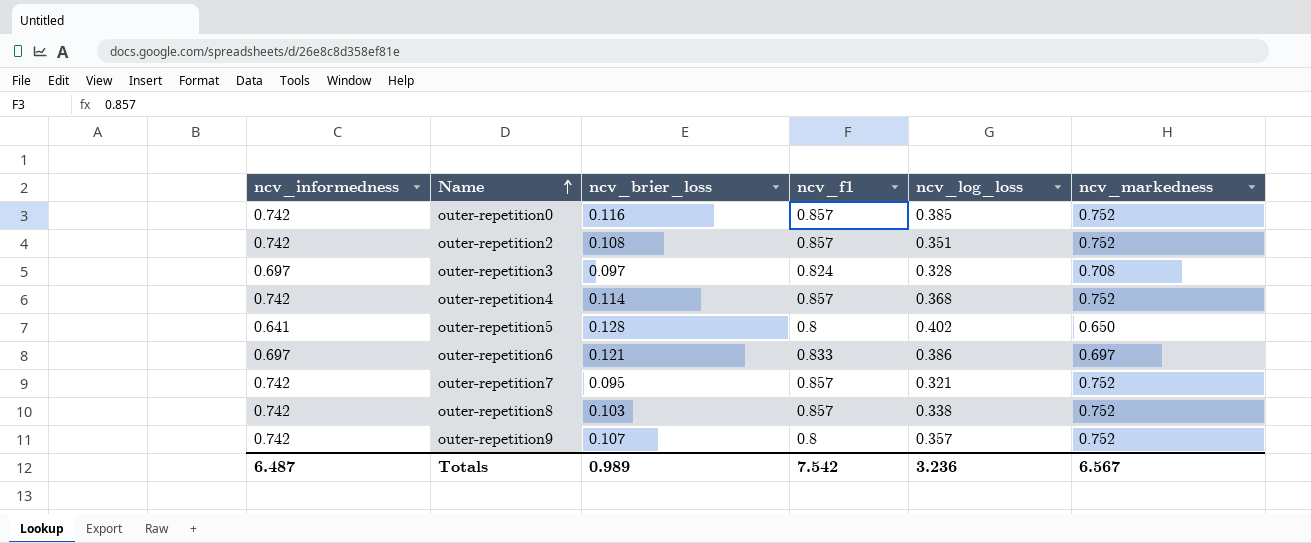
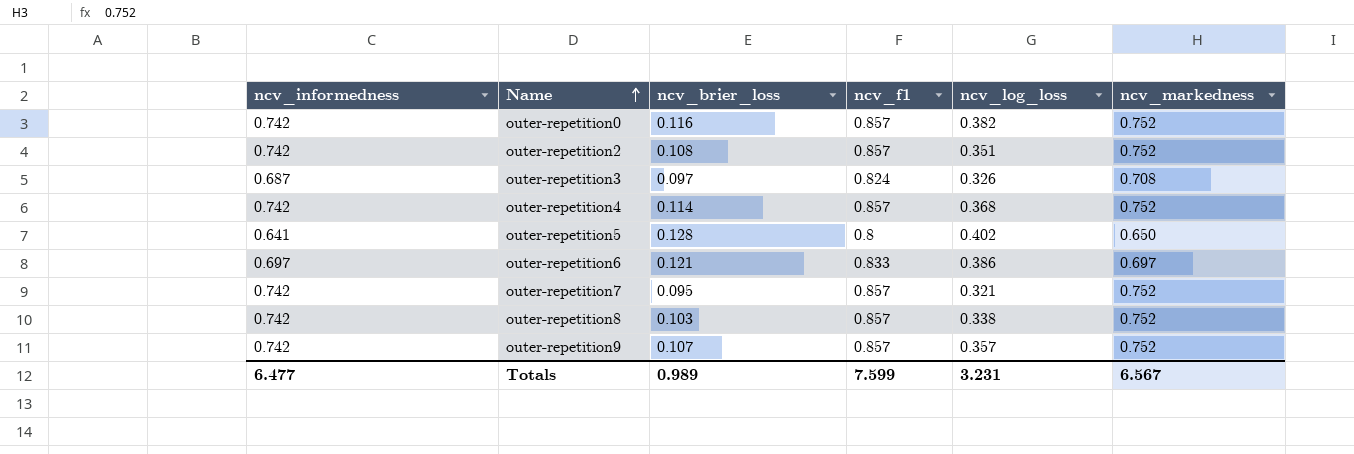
outer-repetition0 | ncv_log_loss: 0.385 -> 0.382
outer-repetition3 | ncv_informedness: 0.697 -> 0.687
outer-repetition3 | ncv_log_loss: 0.328 -> 0.326
outer-repetition9 | ncv_f1: 0.8 -> 0.857
Totals | ncv_informedness: 6.487 -> 6.477
Totals | ncv_f1: 7.542 -> 7.599
Totals | ncv_log_loss: 3.236 -> 3.231

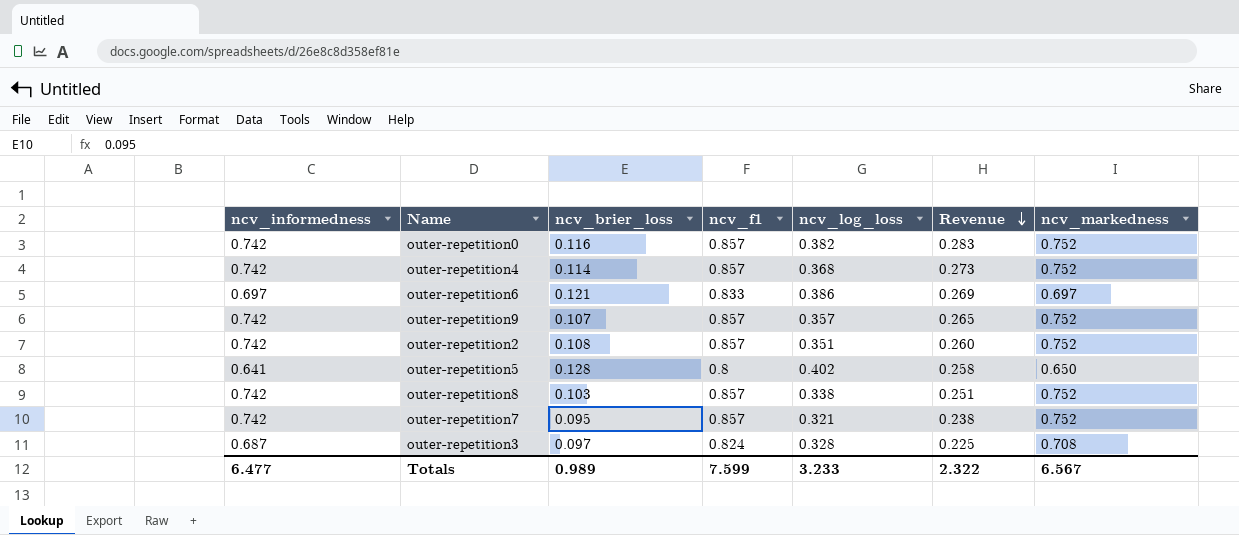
row order: Name ascending -> Revenue descending
column Revenue | formula: none -> [ncv_informedness] * [ncv_log_loss]
outer-repetition3 | ncv_log_loss: 0.326 -> 0.328
Totals | ncv_log_loss: 3.231 -> 3.233

